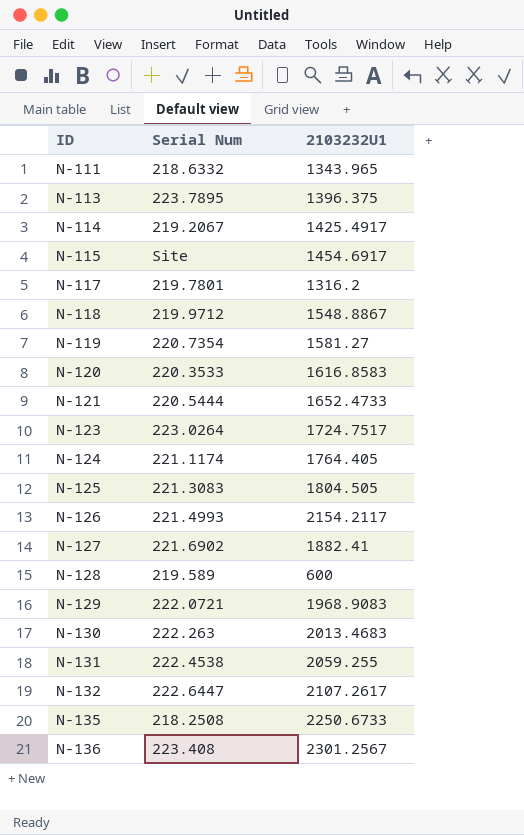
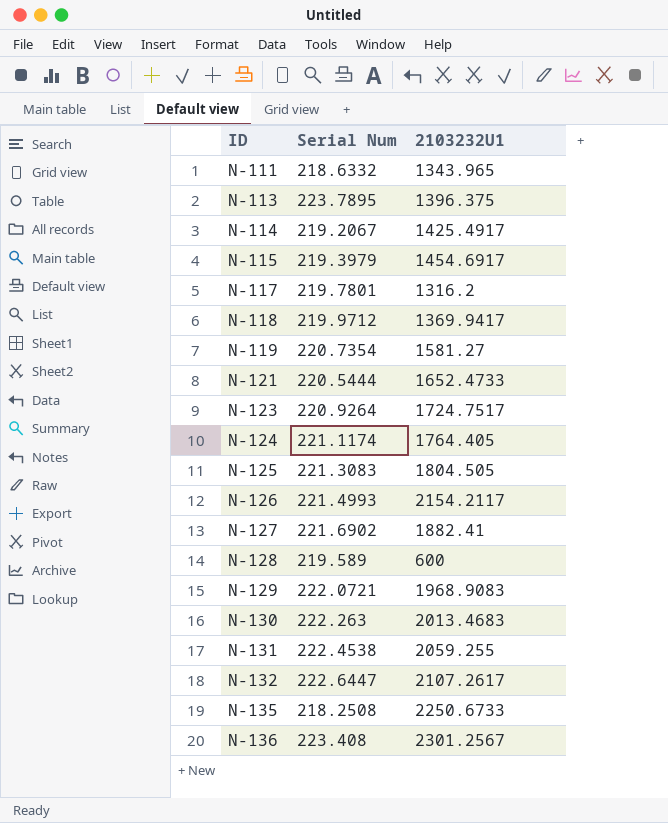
row N-120: 220.3533 | 1616.8583 -> none
N-115 | Serial Num: Site -> 219.3979
N-118 | 2103232U1: 1548.8867 -> 1369.9417
N-123 | Serial Num: 223.0264 -> 220.9264

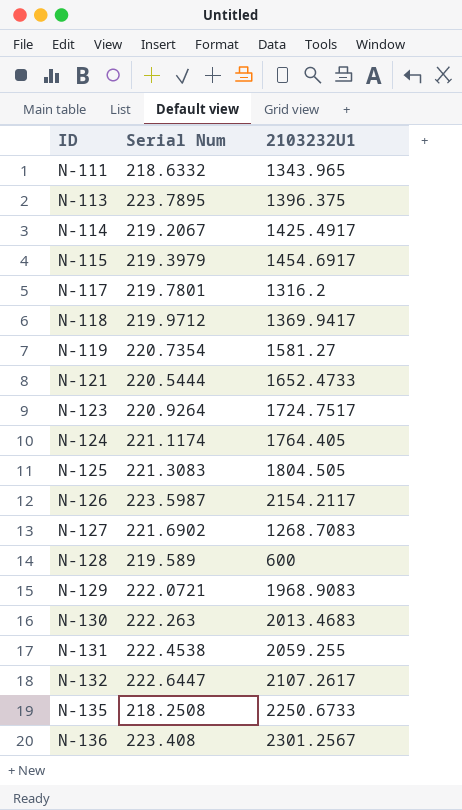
N-126 | Serial Num: 221.4993 -> 223.5987
N-127 | 2103232U1: 1882.41 -> 1268.7083

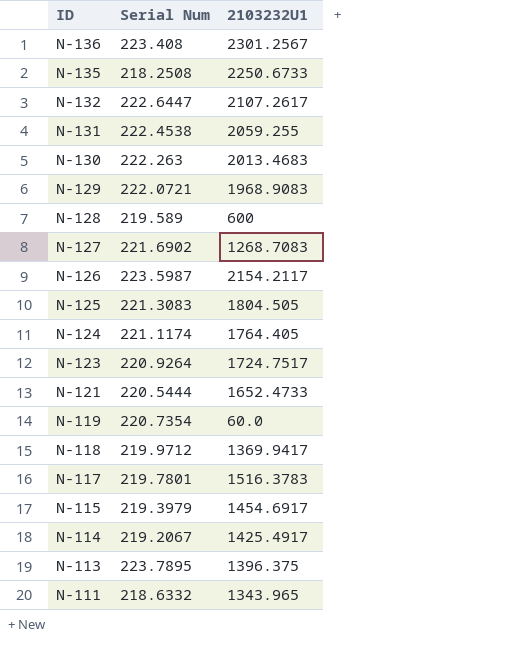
row order: ID ascending -> ID descending
N-119 | 2103232U1: 1581.27 -> 60.0
N-117 | 2103232U1: 1316.2 -> 1516.3783

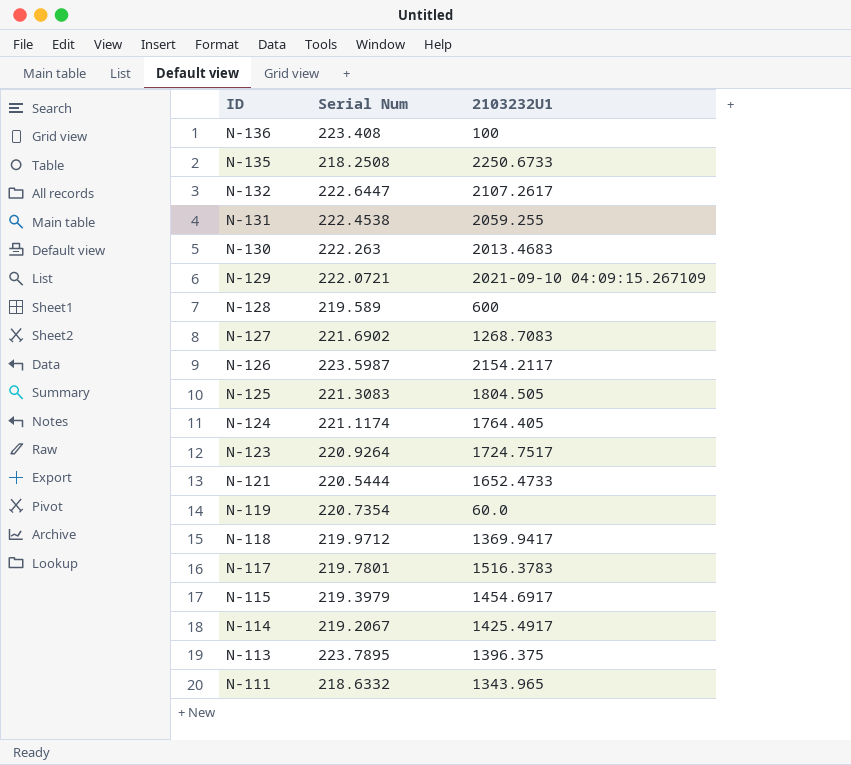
N-136 | 2103232U1: 2301.2567 -> 100
N-129 | 2103232U1: 1968.9083 -> 2021-09-10 04:09:15.267109

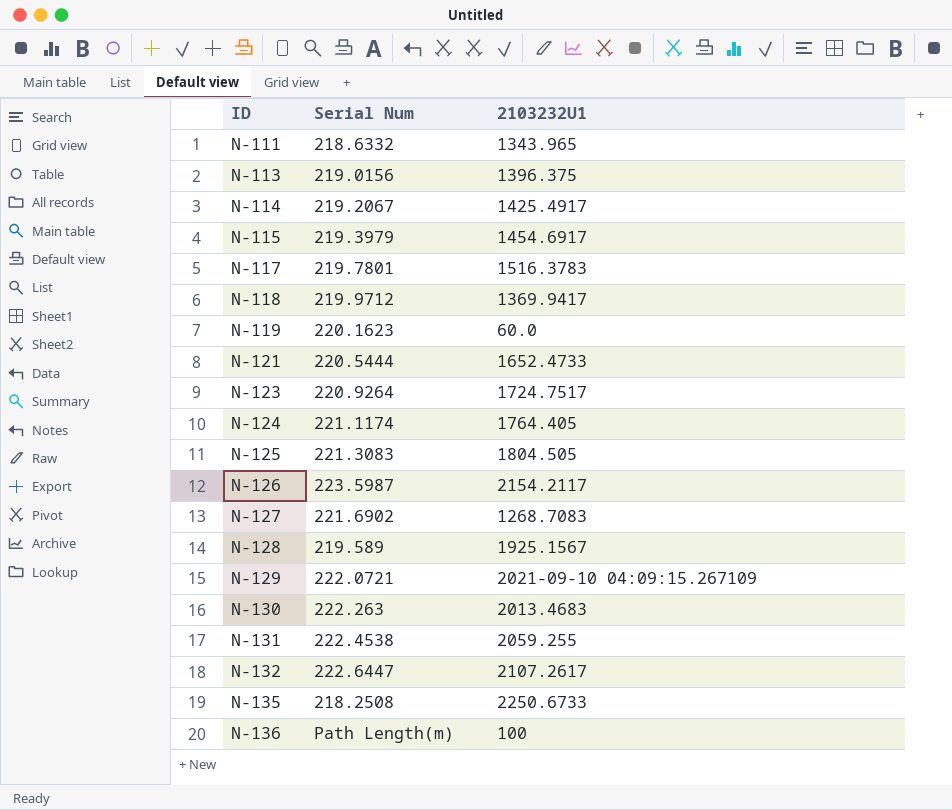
row order: ID descending -> ID ascending
N-113 | Serial Num: 223.7895 -> 219.0156
N-119 | Serial Num: 220.7354 -> 220.1623
N-128 | 2103232U1: 600 -> 1925.1567
N-136 | Serial Num: 223.408 -> Path Length(m)

